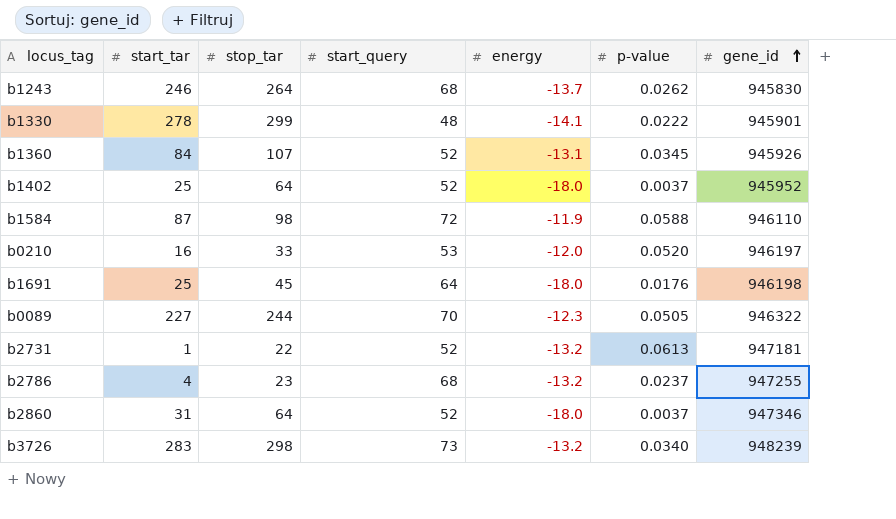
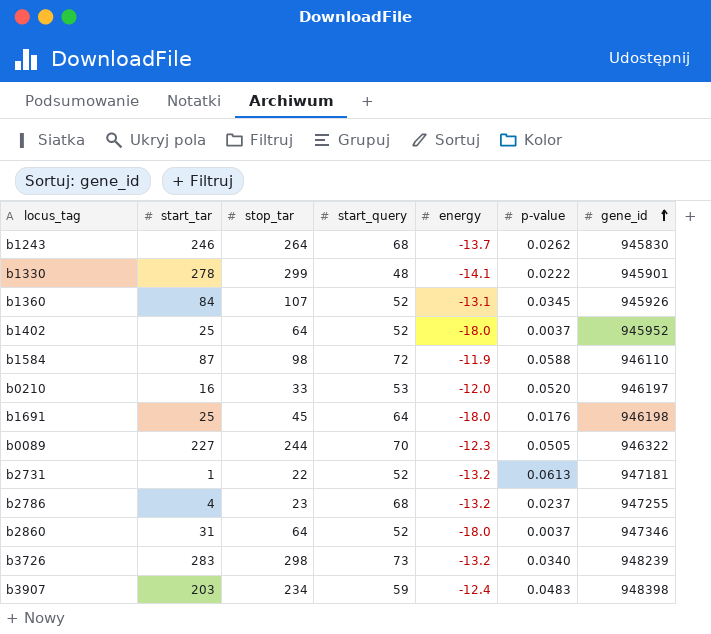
row b3907: none -> 203 | 234 | 59 | -12.4 | 0.0483 | 948398

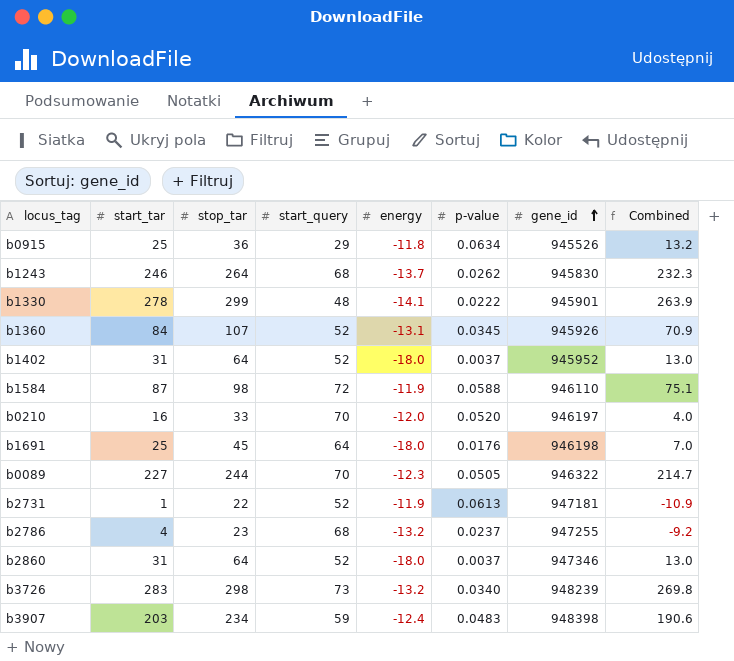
column Combined | formula: none -> [start_tar] + [energy]
row b0915: none -> 25 | 36 | 29 | -11.8 | 0.0634 | 945526 | 13.2
b1402 | start_tar: 25 -> 31
b0210 | start_query: 53 -> 70
b2731 | energy: -13.2 -> -11.9

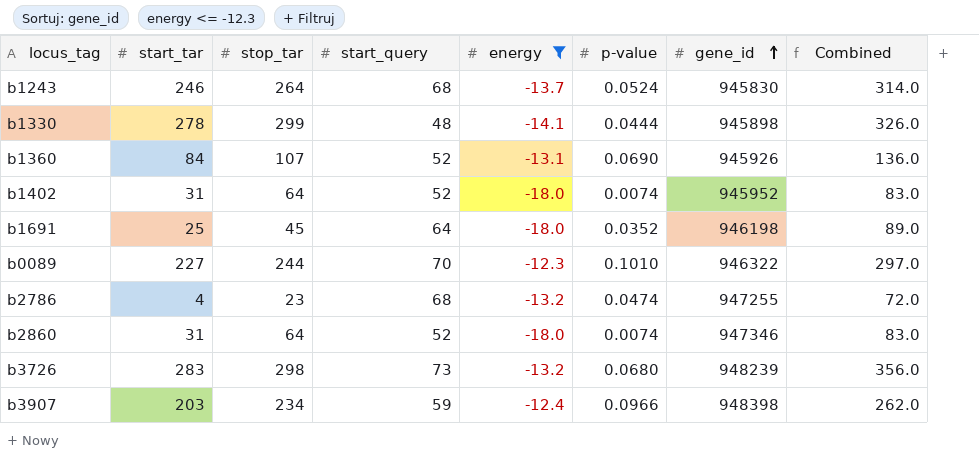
filter: none -> energy <= -12.3
column Combined | formula: [start_tar] + [energy] -> [start_tar] + [start_query]
b1243 | p-value: 0.0262 -> 0.0524
b1330 | p-value: 0.0222 -> 0.0444
b1330 | gene_id: 945901 -> 945898
b1360 | p-value: 0.0345 -> 0.0690
b1402 | p-value: 0.0037 -> 0.0074
b1691 | p-value: 0.0176 -> 0.0352
b0089 | p-value: 0.0505 -> 0.1010
b2786 | p-value: 0.0237 -> 0.0474
b2860 | p-value: 0.0037 -> 0.0074
b3726 | p-value: 0.0340 -> 0.0680
b3907 | p-value: 0.0483 -> 0.0966

